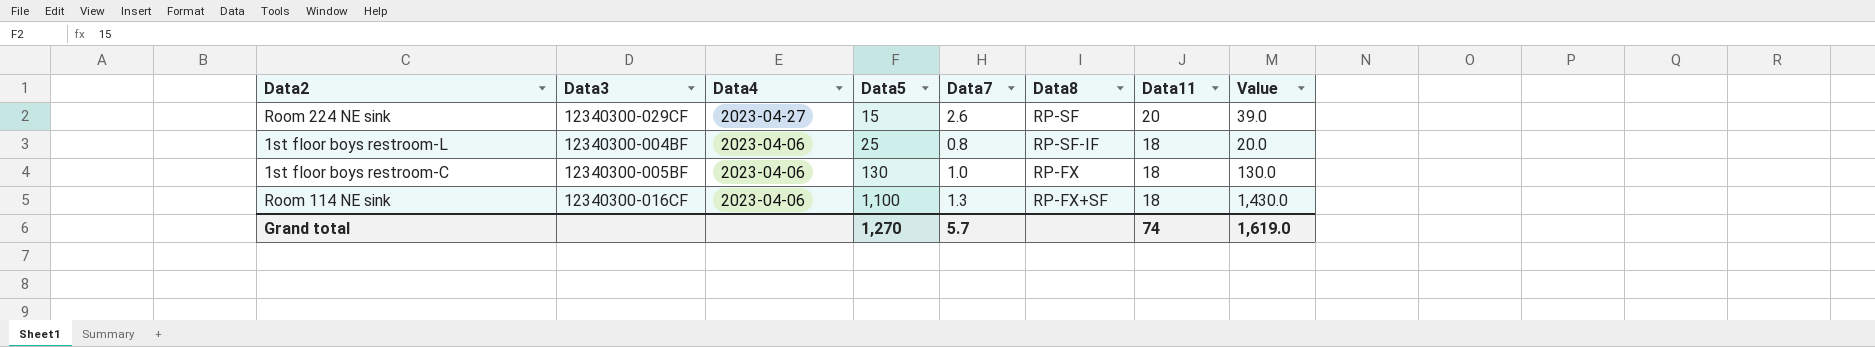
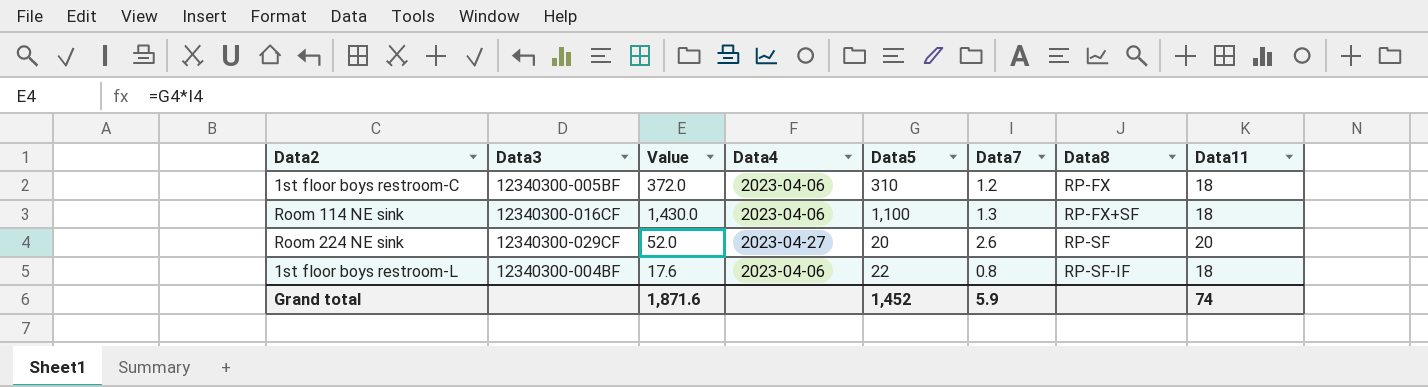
row order: Data4 descending -> Data8 ascending
column Value | position: 8 -> 3
1st floor boys restroom-C | Value: 130.0 -> 372.0
1st floor boys restroom-C | Data5: 130 -> 310
1st floor boys restroom-C | Data7: 1.0 -> 1.2
Room 224 NE sink | Value: 39.0 -> 52.0
Room 224 NE sink | Data5: 15 -> 20
1st floor boys restroom-L | Value: 20.0 -> 17.6
1st floor boys restroom-L | Data5: 25 -> 22
Grand total | Value: 1,619.0 -> 1,871.6
Grand total | Data5: 1,270 -> 1,452
Grand total | Data7: 5.7 -> 5.9

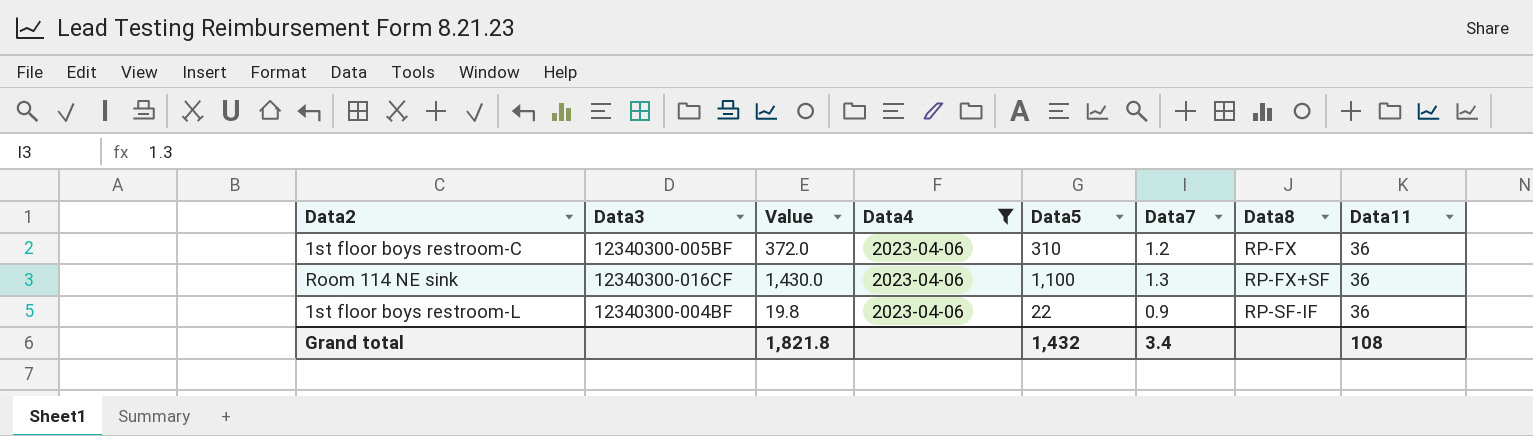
filter: none -> Data4 = 2023-04-06
1st floor boys restroom-C | Data11: 18 -> 36
Room 114 NE sink | Data11: 18 -> 36
1st floor boys restroom-L | Value: 17.6 -> 19.8
1st floor boys restroom-L | Data7: 0.8 -> 0.9
1st floor boys restroom-L | Data11: 18 -> 36
Grand total | Value: 1,871.6 -> 1,821.8
Grand total | Data5: 1,452 -> 1,432
Grand total | Data7: 5.9 -> 3.4
Grand total | Data11: 74 -> 108

